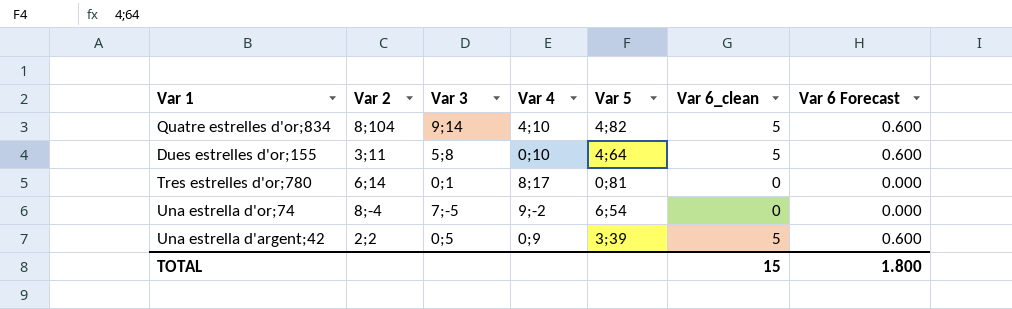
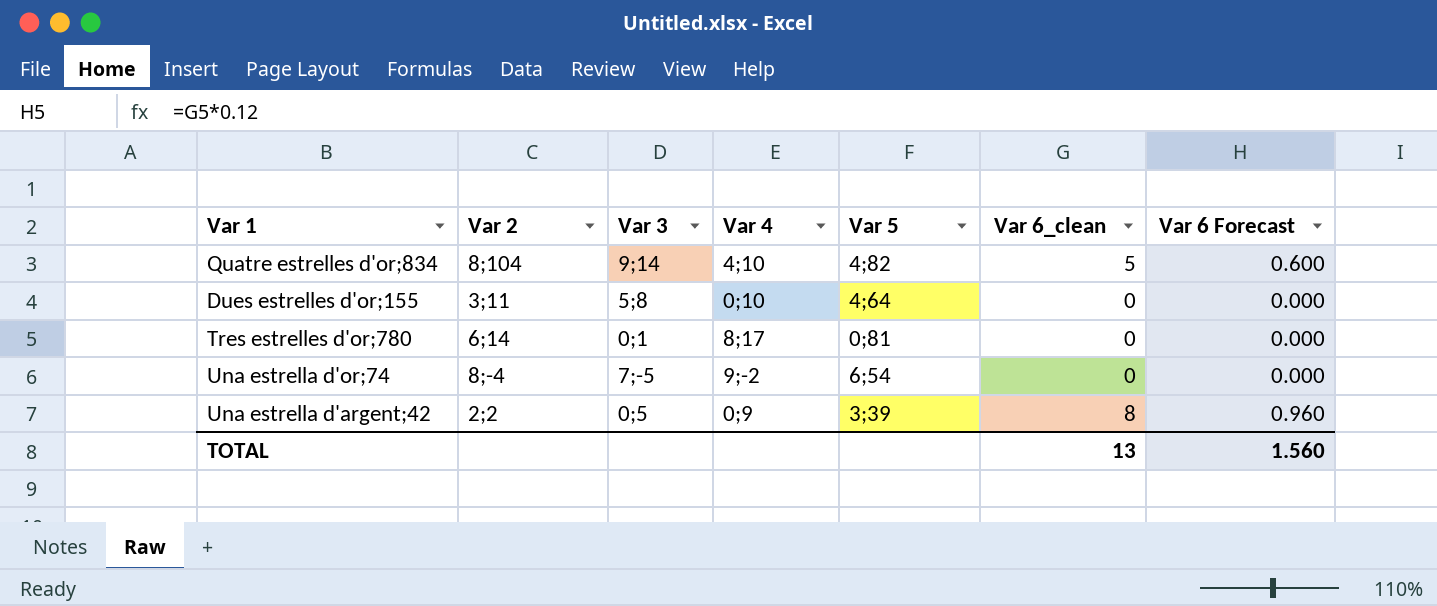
Dues estrelles d'or;155 | Var 6_clean: 5 -> 0
Dues estrelles d'or;155 | Var 6 Forecast: 0.600 -> 0.000
Una estrella d'argent;42 | Var 6_clean: 5 -> 8
Una estrella d'argent;42 | Var 6 Forecast: 0.600 -> 0.960
TOTAL | Var 6_clean: 15 -> 13
TOTAL | Var 6 Forecast: 1.800 -> 1.560

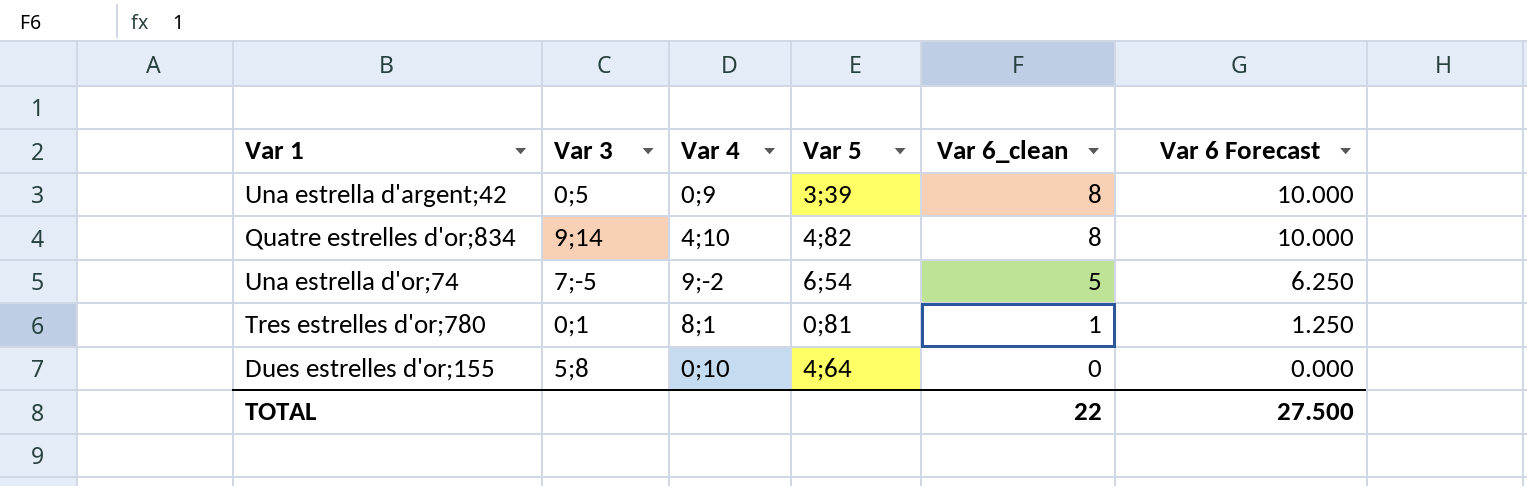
row order: none -> Var 6_clean descending
column Var 2 | position: 2 -> none
column Var 6 Forecast | formula: [Var 6_clean] * 0.12 -> [Var 6_clean] * 1.25
Quatre estrelles d'or;834 | Var 6_clean: 5 -> 8
Una estrella d'or;74 | Var 6_clean: 0 -> 5
Tres estrelles d'or;780 | Var 4: 8;17 -> 8;1
Tres estrelles d'or;780 | Var 6_clean: 0 -> 1
TOTAL | Var 6_clean: 13 -> 22
TOTAL | Var 6 Forecast: 1.560 -> 27.500

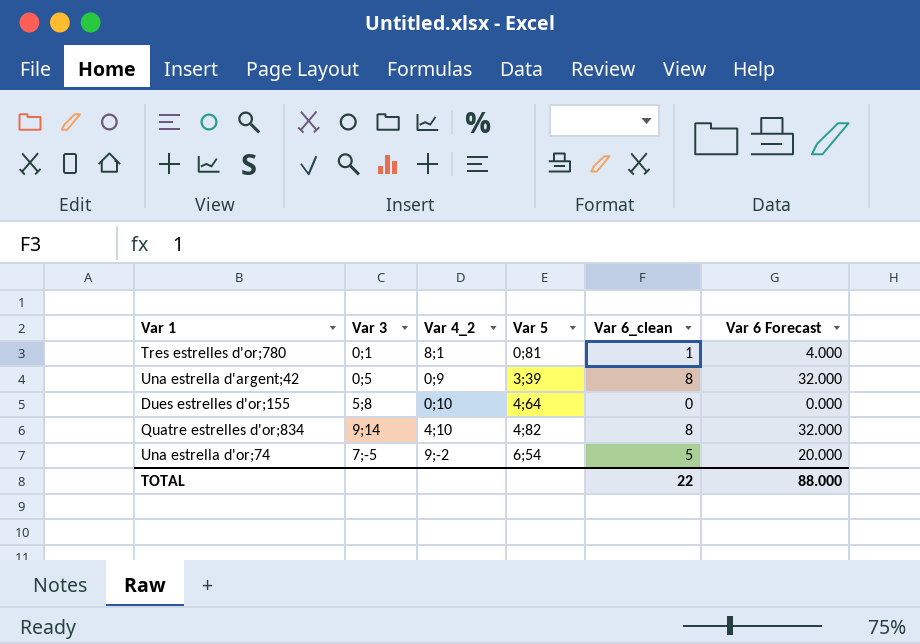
row order: Var 6_clean descending -> Var 5 ascending
column name: Var 4 -> Var 4_2
column Var 6 Forecast | formula: [Var 6_clean] * 1.25 -> [Var 6_clean] * 4
TOTAL | Var 6 Forecast: 27.500 -> 88.000

